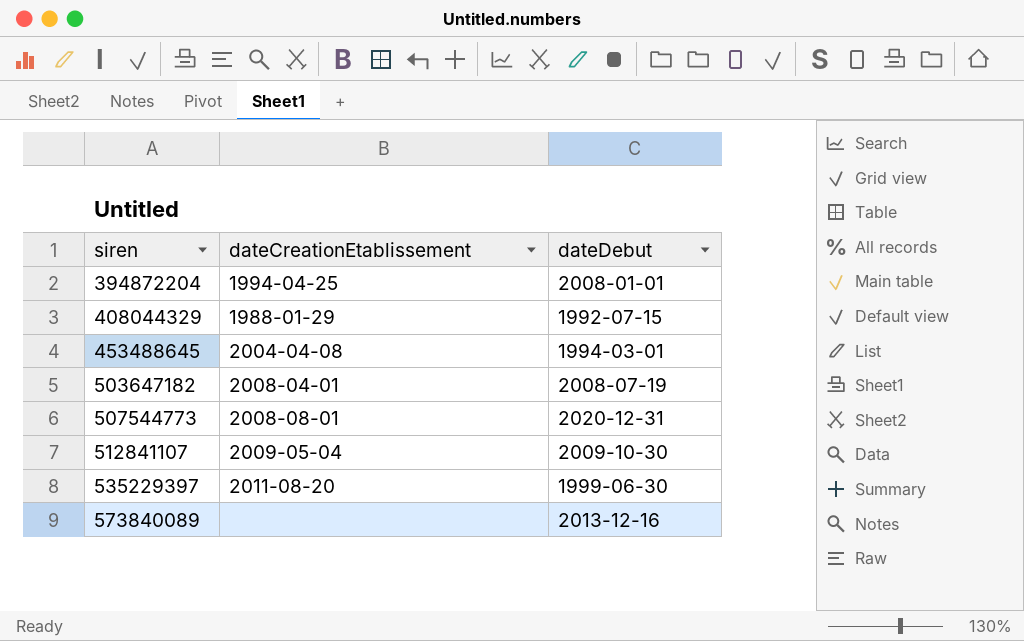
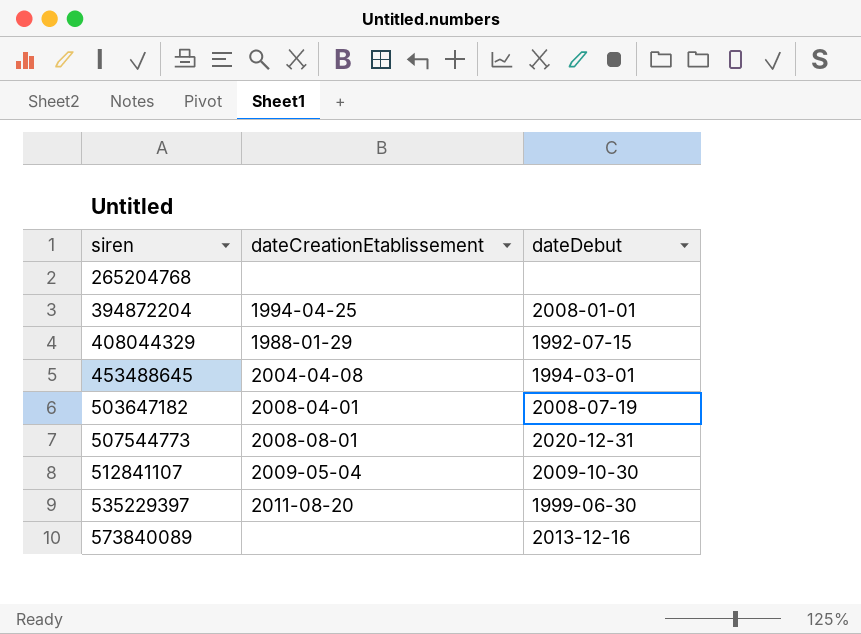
row 265204768: none -> none | none

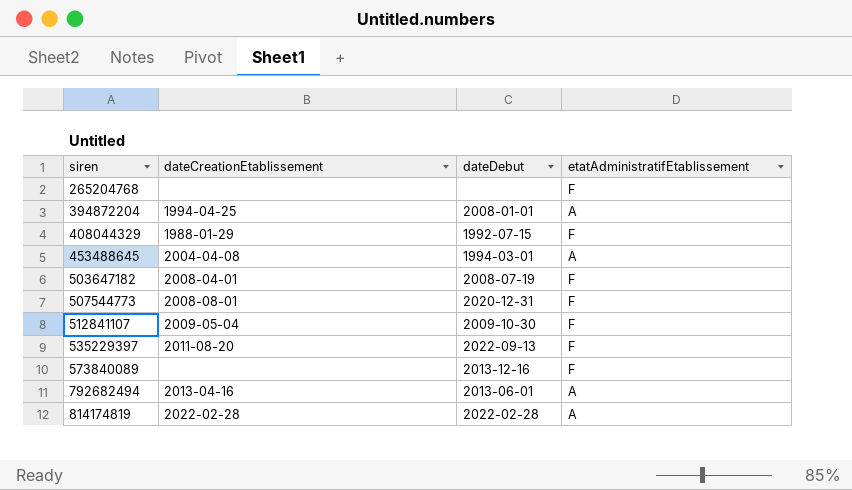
column etatAdministratifEtablissement | position: none -> 4
535229397 | dateDebut: 1999-06-30 -> 2022-09-13
row 792682494: none -> 2013-04-16 | 2013-06-01 | A
row 814174819: none -> 2022-02-28 | 2022-02-28 | A

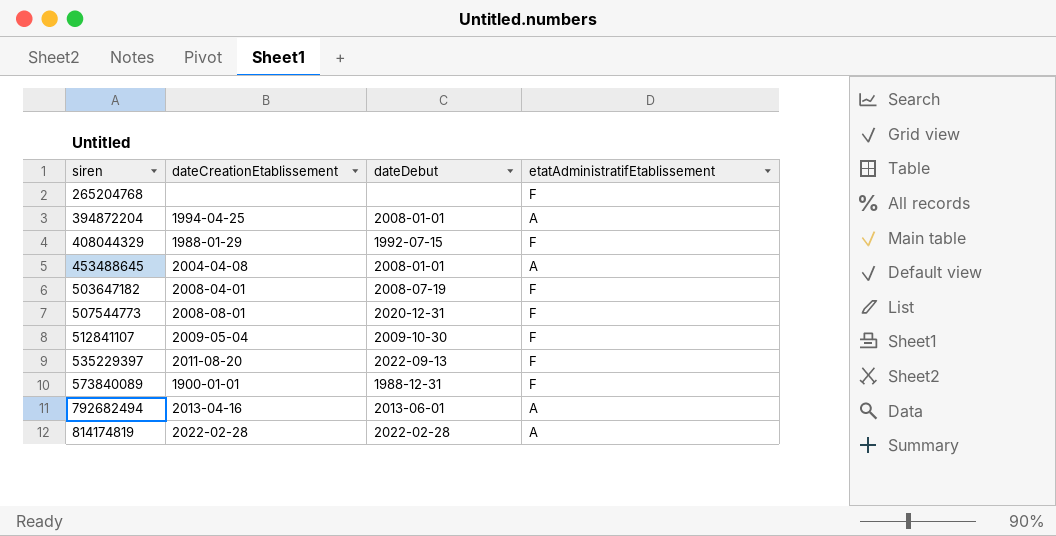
453488645 | dateDebut: 1994-03-01 -> 2008-01-01
573840089 | dateCreationEtablissement: none -> 1900-01-01
573840089 | dateDebut: 2013-12-16 -> 1988-12-31

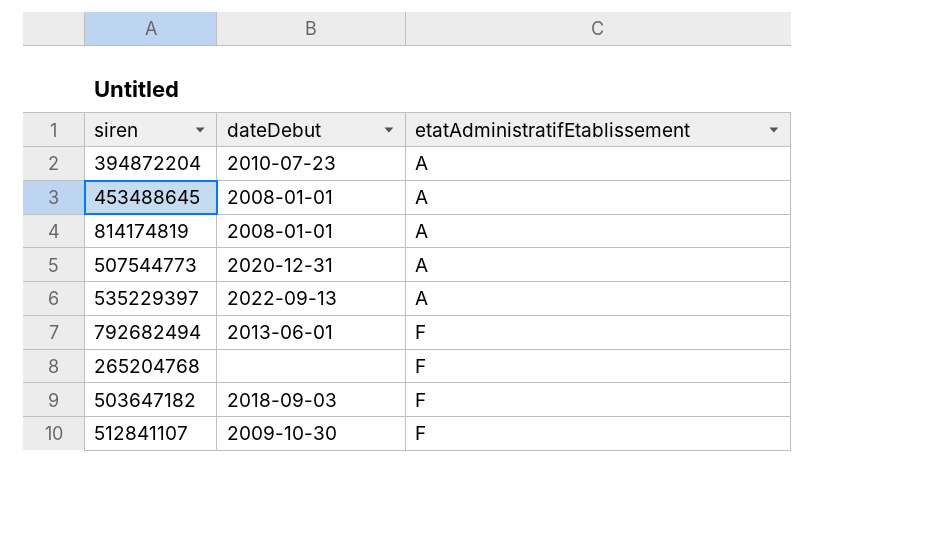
row order: siren ascending -> etatAdministratifEtablissement ascending
column dateCreationEtablissement | position: 2 -> none
row 408044329: 1988-01-29 | 1992-07-15 | F -> none
row 573840089: 1900-01-01 | 1988-12-31 | F -> none
394872204 | dateDebut: 2008-01-01 -> 2010-07-23
814174819 | dateDebut: 2022-02-28 -> 2008-01-01
507544773 | etatAdministratifEtablissement: F -> A
535229397 | etatAdministratifEtablissement: F -> A
792682494 | etatAdministratifEtablissement: A -> F
503647182 | dateDebut: 2008-07-19 -> 2018-09-03

